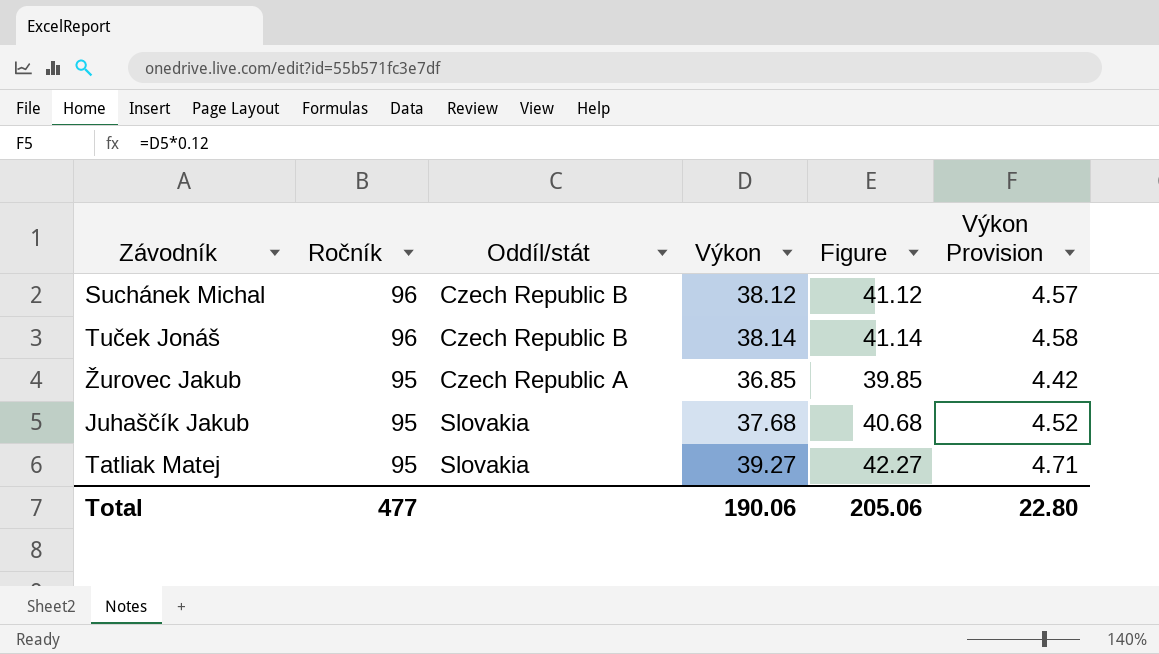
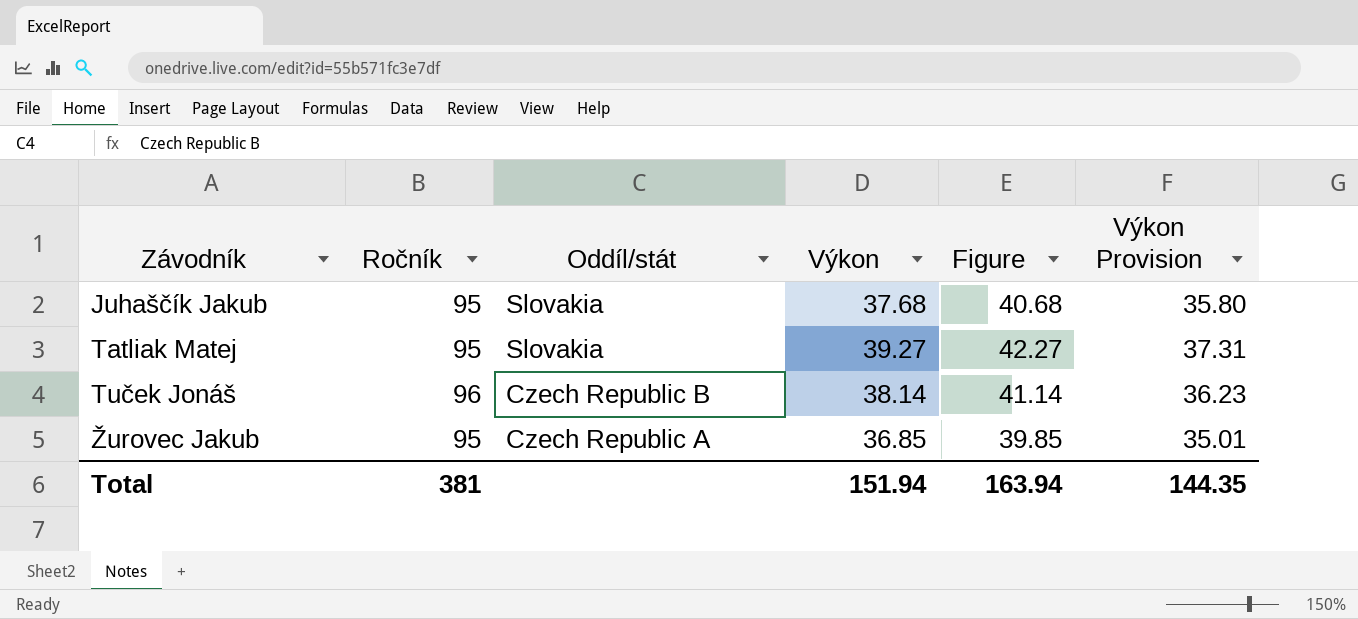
row order: Ročník descending -> Závodník ascending
column Výkon Provision | formula: [Výkon] * 0.12 -> [Výkon] * 0.95
row Suchánek Michal: 96 | Czech Republic B | 38.12 | 41.12 | 4.57 -> none
Total | Ročník: 477 -> 381
Total | Výkon: 190.06 -> 151.94
Total | Figure: 205.06 -> 163.94
Total | Výkon Provision: 22.80 -> 144.35

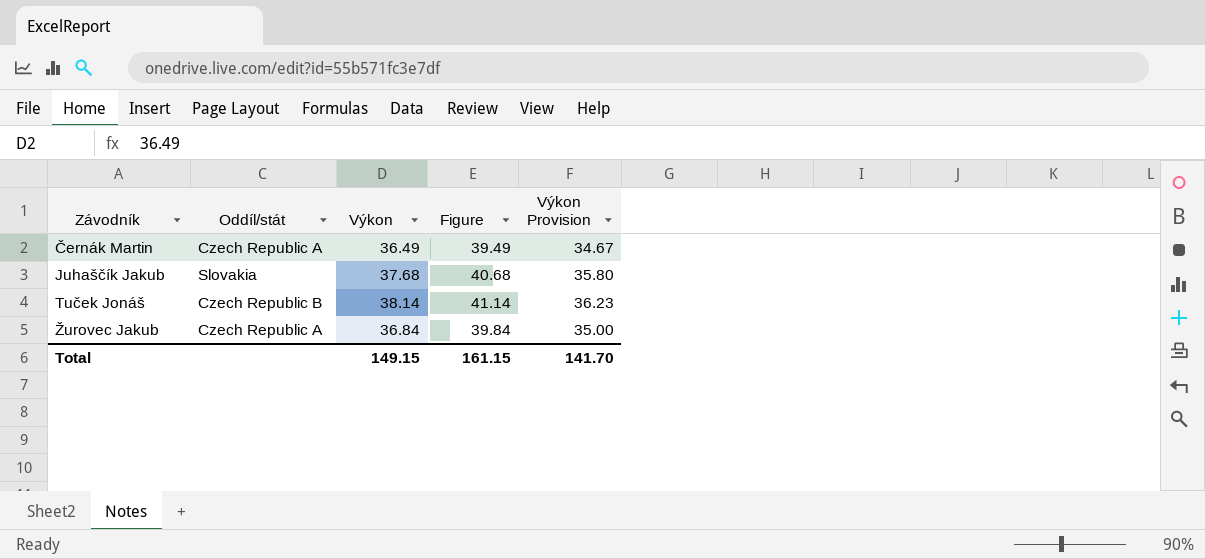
column Ročník | position: 2 -> none
row Tatliak Matej: 95 | Slovakia | 39.27 | 42.27 | 37.31 -> none
row Černák Martin: none -> Czech Republic A | 36.49 | 39.49 | 34.67
Žurovec Jakub | Výkon: 36.85 -> 36.84
Žurovec Jakub | Figure: 39.85 -> 39.84
Žurovec Jakub | Výkon Provision: 35.01 -> 35.00
Total | Výkon: 151.94 -> 149.15
Total | Figure: 163.94 -> 161.15
Total | Výkon Provision: 144.35 -> 141.70

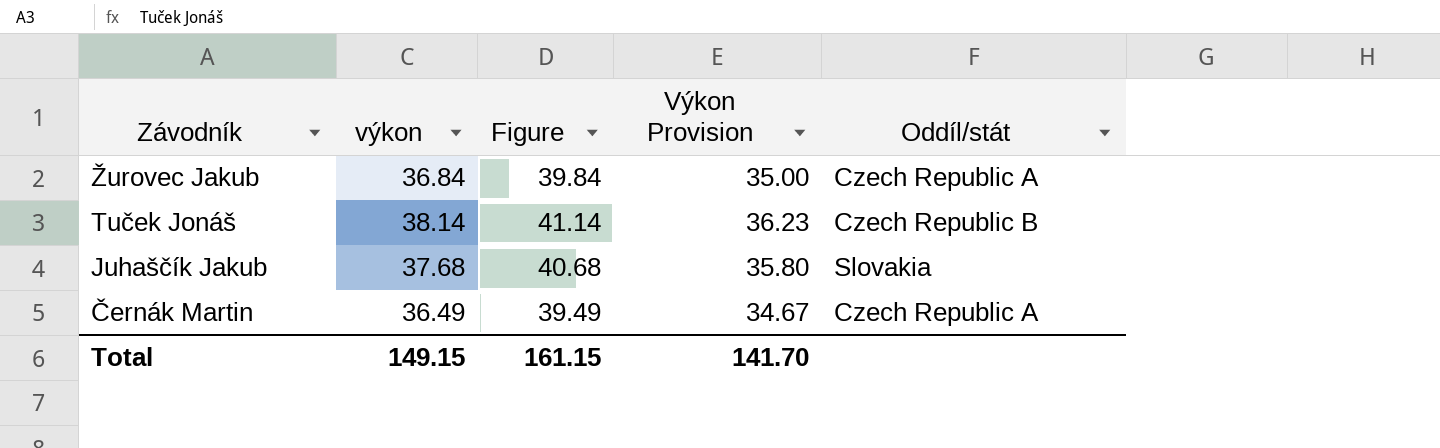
row order: Závodník ascending -> Závodník descending
column name: Výkon -> výkon
column Oddíl/stát | position: 2 -> 5

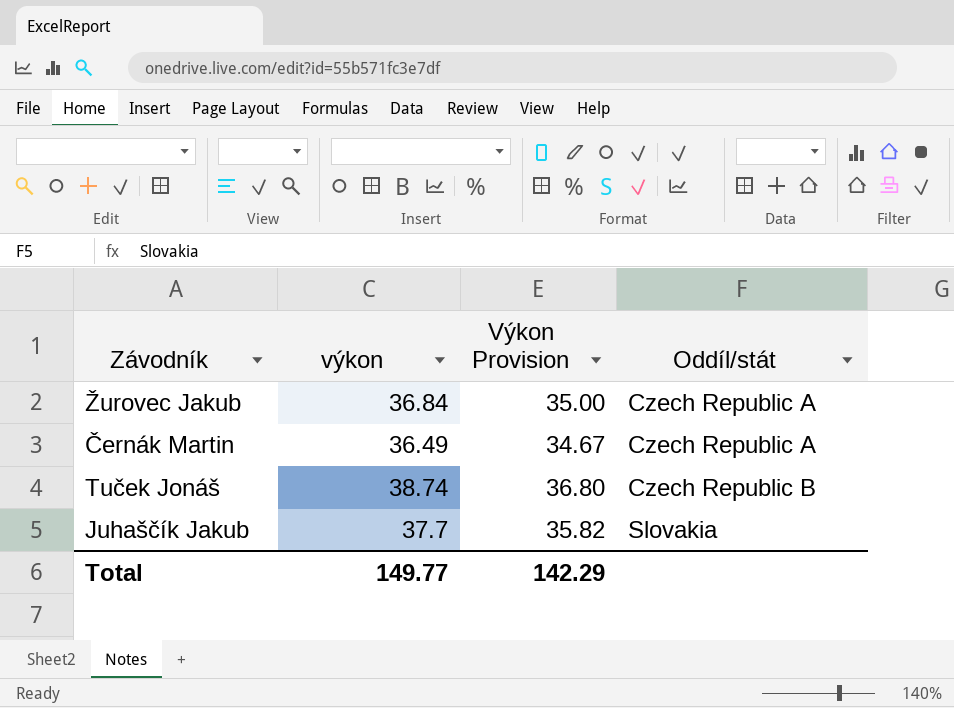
row order: Závodník descending -> Oddíl/stát ascending
column Figure | formula: [výkon] + 3 -> none
Tuček Jonáš | výkon: 38.14 -> 38.74
Tuček Jonáš | Výkon Provision: 36.23 -> 36.80
Juhaščík Jakub | výkon: 37.68 -> 37.7
Juhaščík Jakub | Výkon Provision: 35.80 -> 35.82
Total | výkon: 149.15 -> 149.77
Total | Výkon Provision: 141.70 -> 142.29

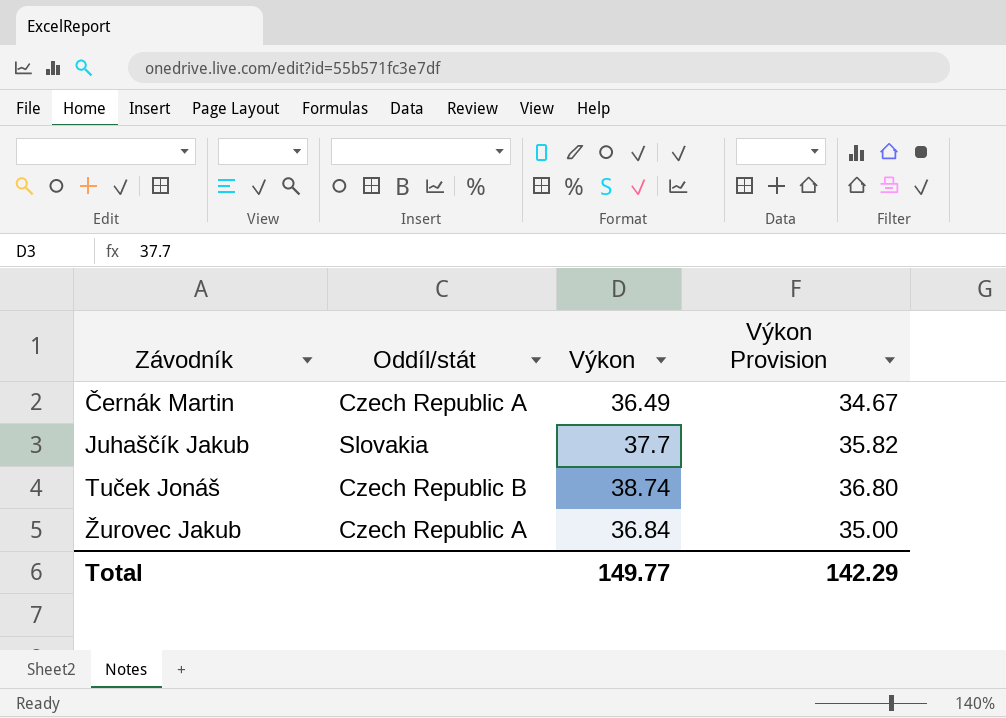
row order: Oddíl/stát ascending -> Závodník ascending
column Oddíl/stát | position: 4 -> 2
column name: výkon -> Výkon

